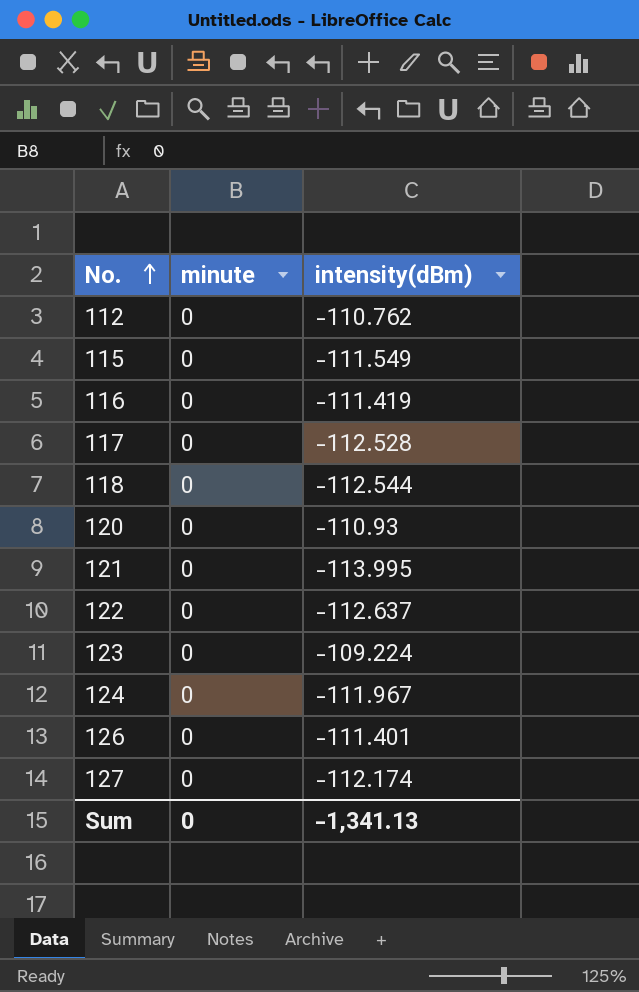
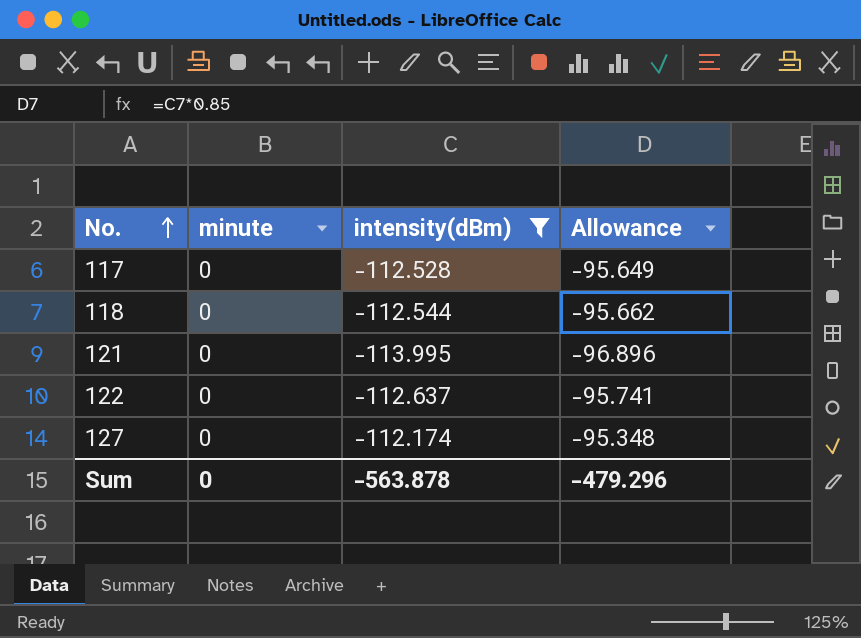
filter: none -> intensity(dBm) <= -112.174
column Allowance | formula: none -> [intensity(dBm)] * 0.85
Sum | intensity(dBm): -1,341.13 -> -563.878

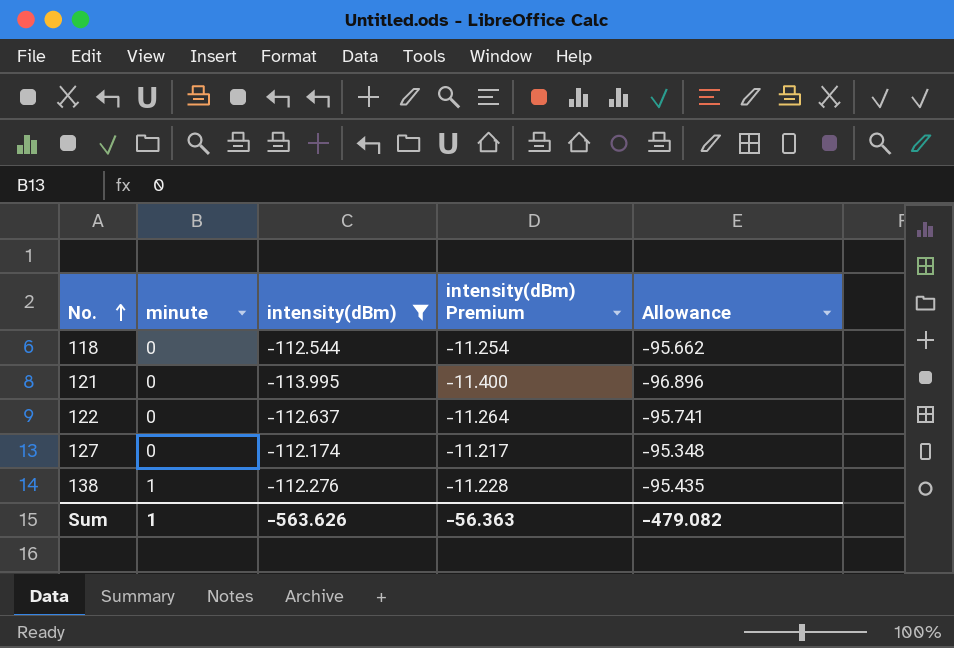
column intensity(dBm) Premium | formula: none -> [intensity(dBm)] * 0.1
row 117: 0 | -112.528 | -95.649 -> none
row 138: none -> 1 | -112.276 | -11.228 | -95.435
Sum | minute: 0 -> 1
Sum | intensity(dBm): -563.878 -> -563.626
Sum | Allowance: -479.296 -> -479.082

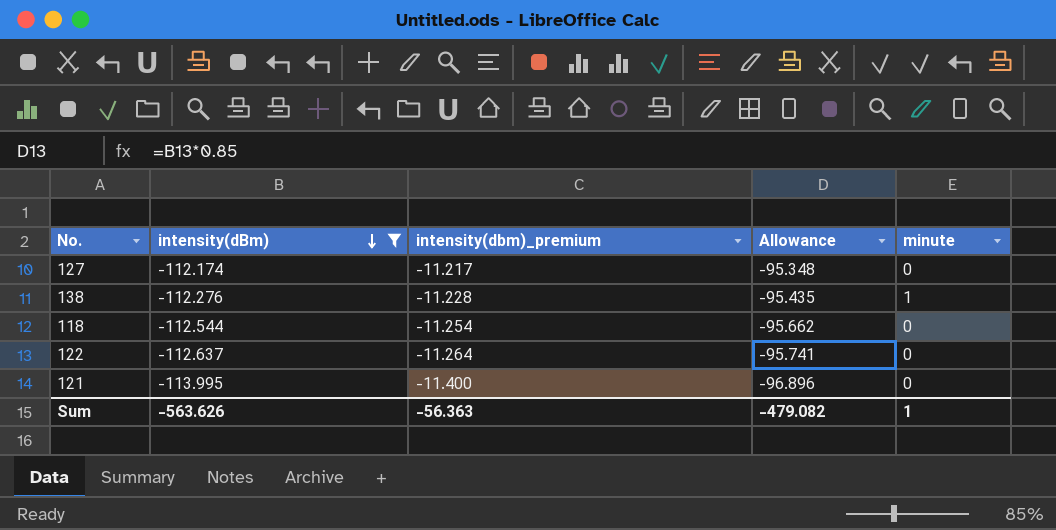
row order: No. ascending -> intensity(dBm) descending
column name: intensity(dBm) Premium -> intensity(dbm)_premium
column minute | position: 2 -> 5

